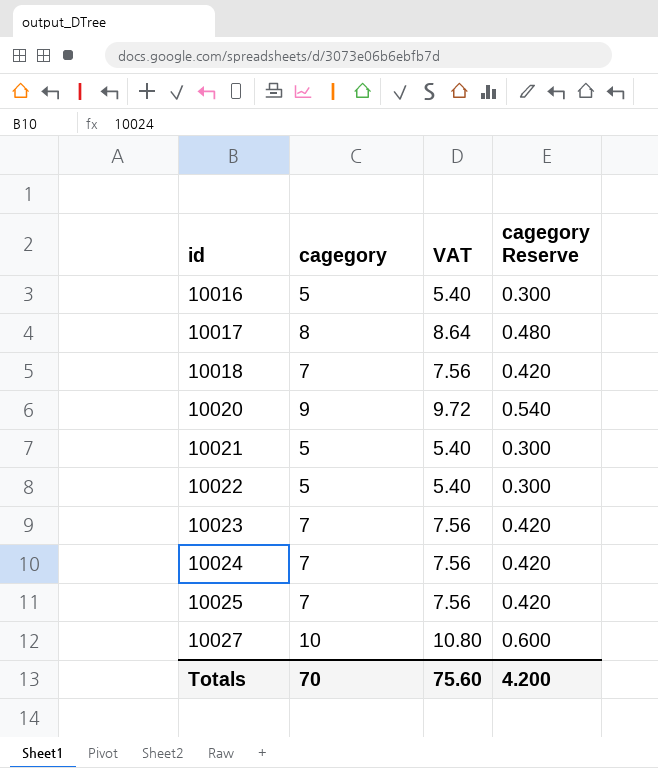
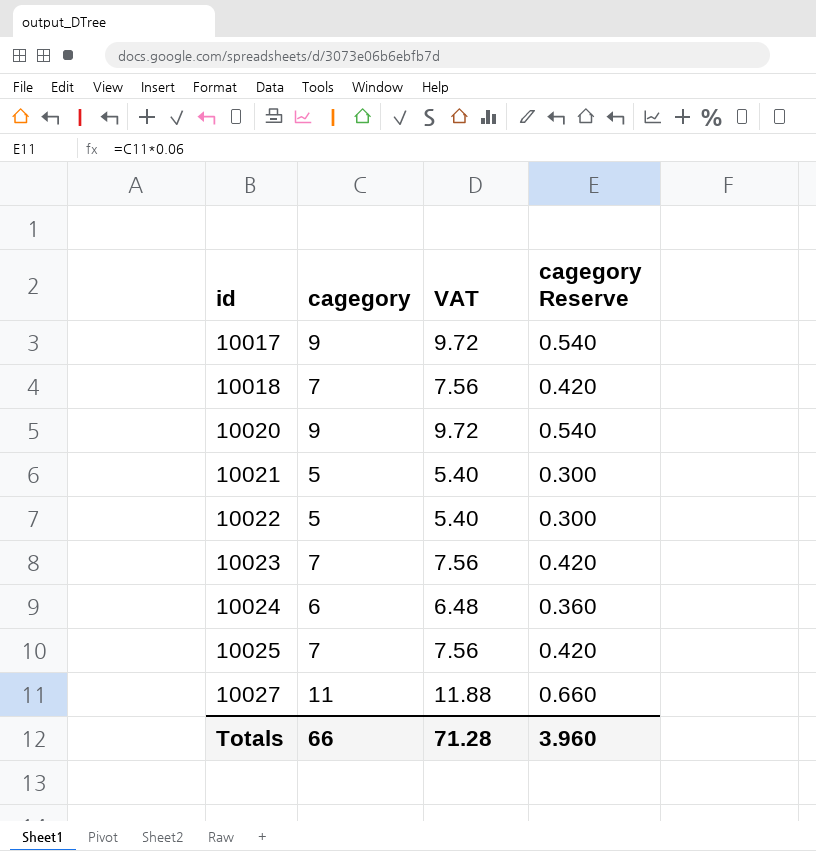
row 10016: 5 | 5.40 | 0.300 -> none
10017 | cagegory: 8 -> 9
10017 | VAT: 8.64 -> 9.72
10017 | cagegory Reserve: 0.480 -> 0.540
10024 | cagegory: 7 -> 6
10024 | VAT: 7.56 -> 6.48
10024 | cagegory Reserve: 0.420 -> 0.360
10027 | cagegory: 10 -> 11
10027 | VAT: 10.80 -> 11.88
10027 | cagegory Reserve: 0.600 -> 0.660
Totals | cagegory: 70 -> 66
Totals | VAT: 75.60 -> 71.28
Totals | cagegory Reserve: 4.200 -> 3.960

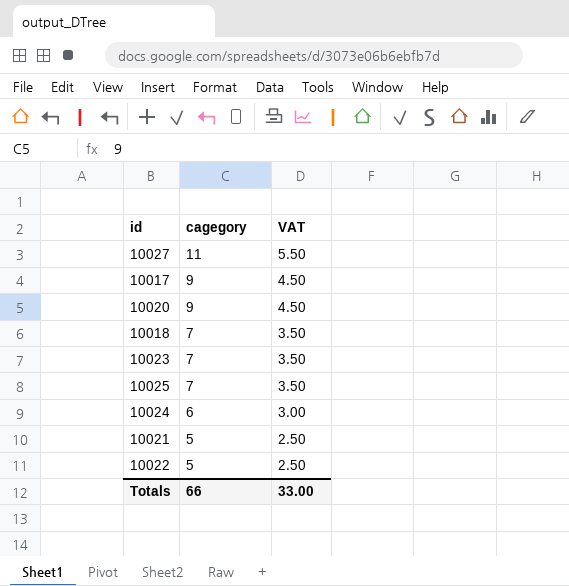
row order: id ascending -> cagegory descending
column cagegory Reserve | formula: [cagegory] * 0.06 -> none
column VAT | formula: [cagegory] * 1.08 -> [cagegory] * 0.5
Totals | VAT: 71.28 -> 33.00

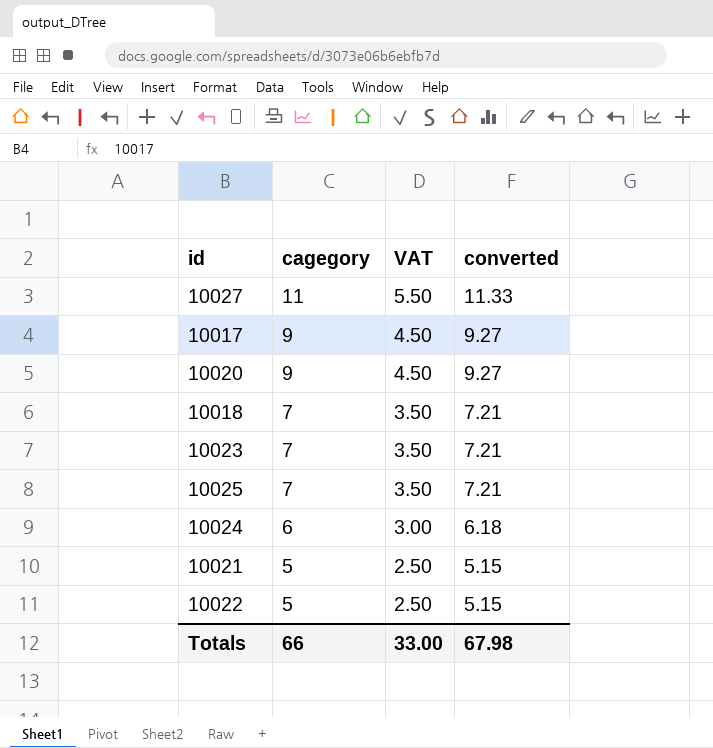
column converted | formula: none -> [cagegory] * 1.03

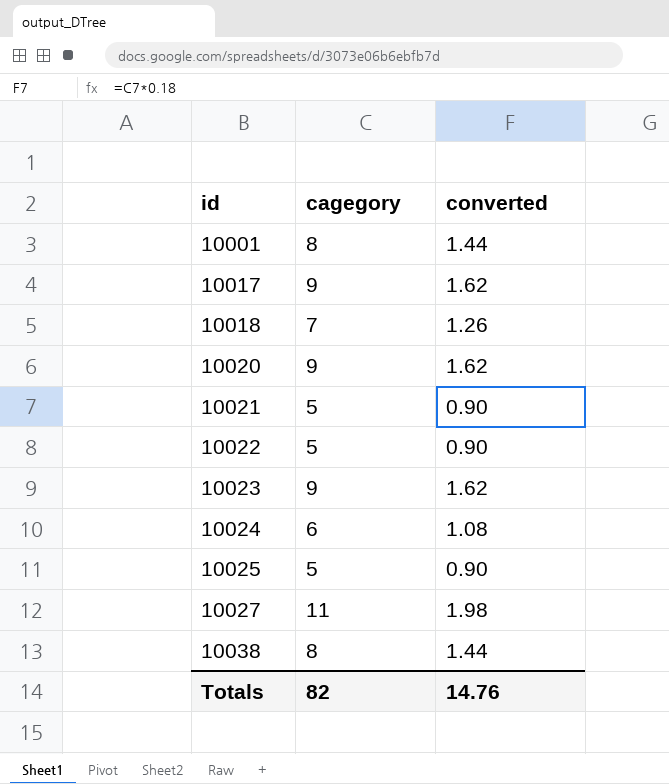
row order: cagegory descending -> id ascending
column VAT | formula: [cagegory] * 0.5 -> none
column converted | formula: [cagegory] * 1.03 -> [cagegory] * 0.18
row 10001: none -> 8 | 1.44
10023 | cagegory: 7 -> 9
10025 | cagegory: 7 -> 5
row 10038: none -> 8 | 1.44
Totals | cagegory: 66 -> 82
Totals | converted: 67.98 -> 14.76

